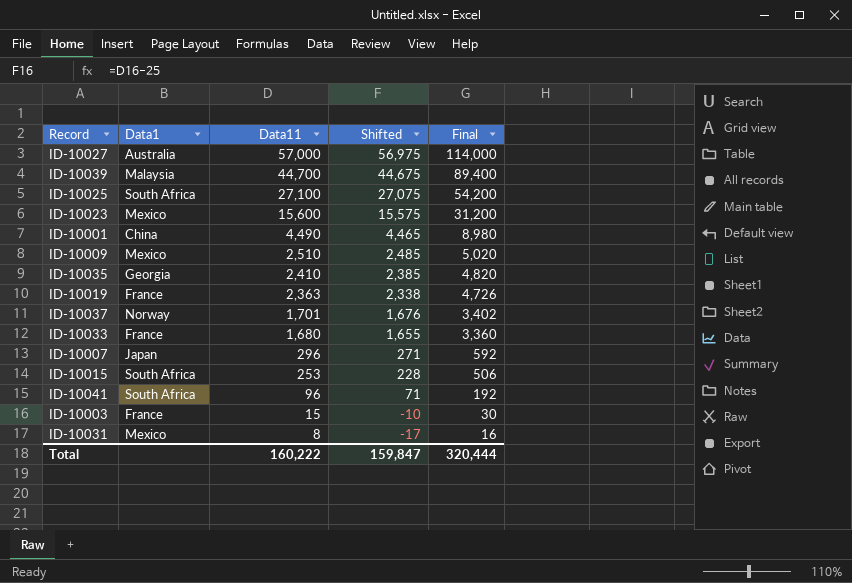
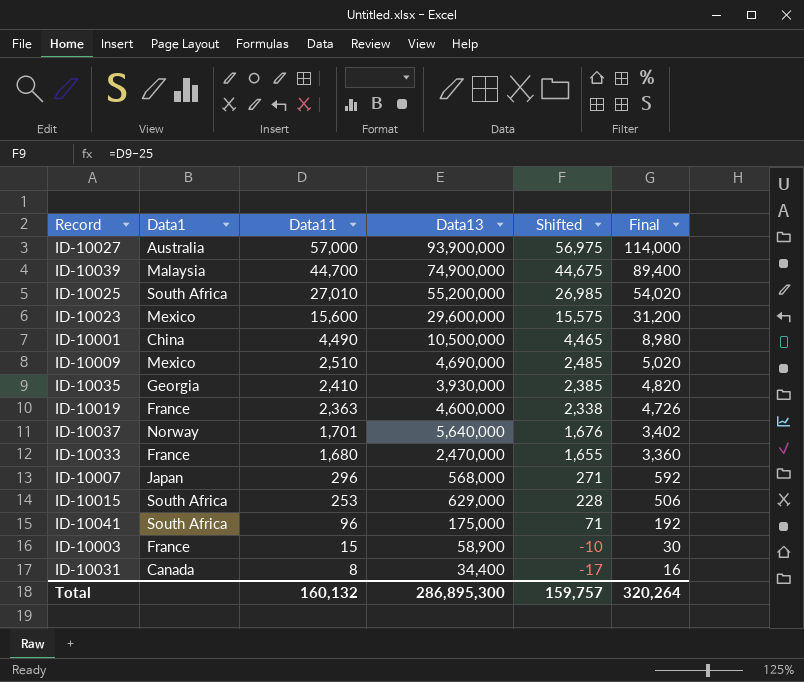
column Data13 | position: none -> 4
ID-10025 | Data11: 27,100 -> 27,010
ID-10025 | Shifted: 27,075 -> 26,985
ID-10025 | Final: 54,200 -> 54,020
ID-10031 | Data1: Mexico -> Canada
Total | Data11: 160,222 -> 160,132
Total | Shifted: 159,847 -> 159,757
Total | Final: 320,444 -> 320,264

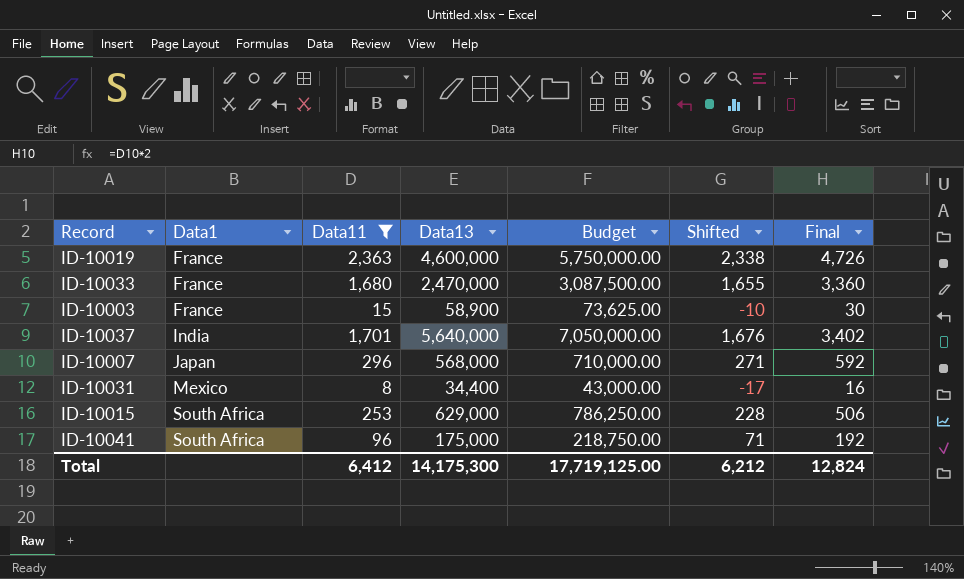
filter: none -> Data11 <= 2,363
row order: Data11 descending -> Data1 ascending
column Budget | formula: none -> [Data13] * 1.25
ID-10037 | Data1: Norway -> India
ID-10031 | Data1: Canada -> Mexico
Total | Data11: 160,132 -> 6,412
Total | Data13: 286,895,300 -> 14,175,300
Total | Shifted: 159,757 -> 6,212
Total | Final: 320,264 -> 12,824

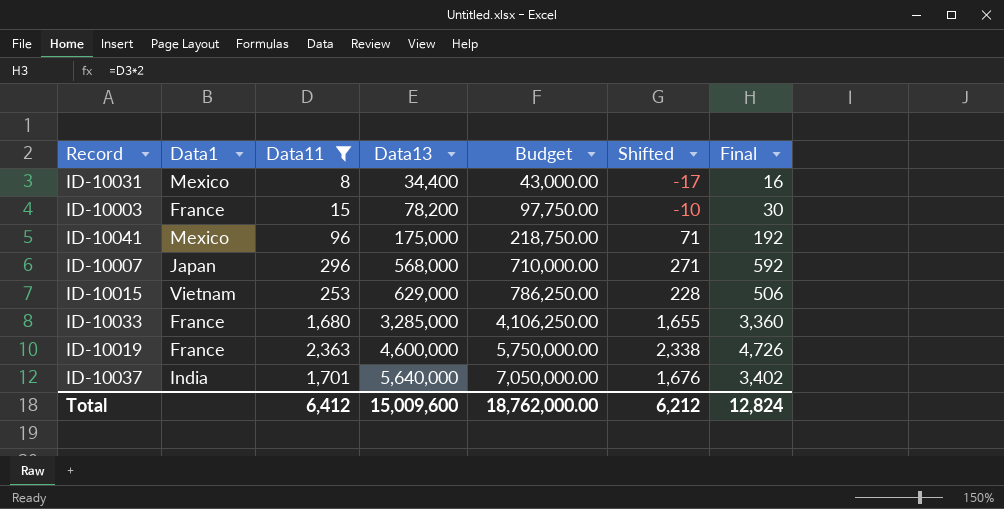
row order: Data1 ascending -> Data13 ascending
ID-10003 | Data13: 58,900 -> 78,200
ID-10003 | Budget: 73,625.00 -> 97,750.00
ID-10041 | Data1: South Africa -> Mexico
ID-10015 | Data1: South Africa -> Vietnam
ID-10033 | Data13: 2,470,000 -> 3,285,000
ID-10033 | Budget: 3,087,500.00 -> 4,106,250.00
Total | Data13: 14,175,300 -> 15,009,600
Total | Budget: 17,719,125.00 -> 18,762,000.00

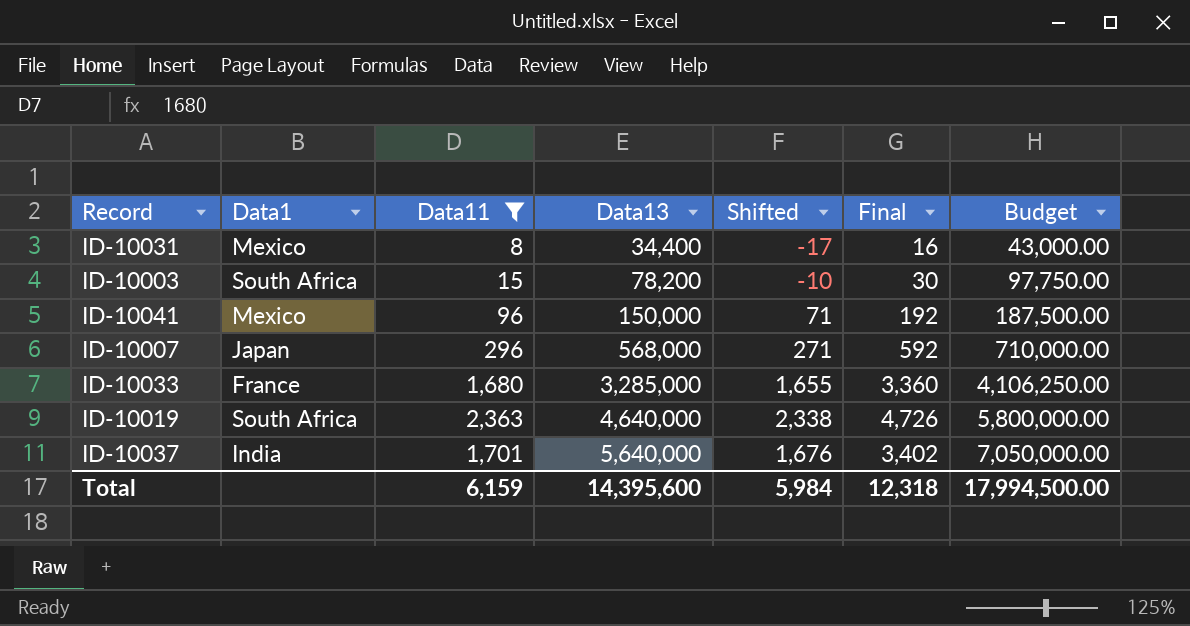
column Budget | position: 5 -> 7
row ID-10015: Vietnam | 253 | 629,000 | 786,250.00 | 228 | 506 -> none
ID-10003 | Data1: France -> South Africa
ID-10041 | Data13: 175,000 -> 150,000
ID-10041 | Budget: 218,750.00 -> 187,500.00
ID-10019 | Data1: France -> South Africa
ID-10019 | Data13: 4,600,000 -> 4,640,000
ID-10019 | Budget: 5,750,000.00 -> 5,800,000.00
Total | Data11: 6,412 -> 6,159
Total | Data13: 15,009,600 -> 14,395,600
Total | Shifted: 6,212 -> 5,984
Total | Final: 12,824 -> 12,318
Total | Budget: 18,762,000.00 -> 17,994,500.00

